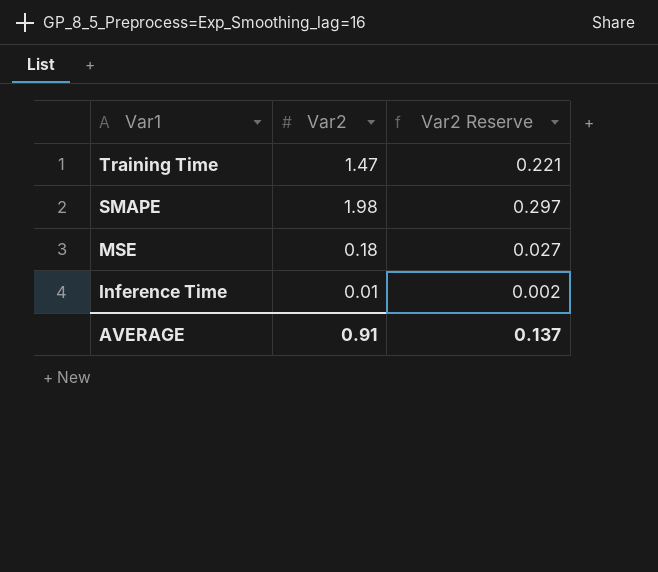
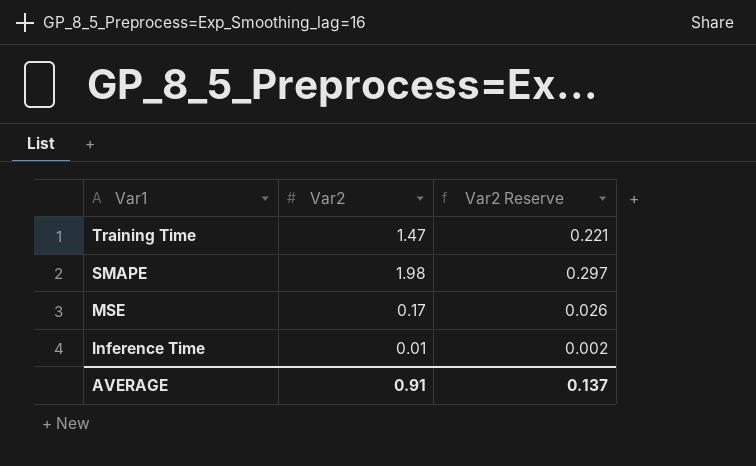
MSE | Var2: 0.18 -> 0.17
MSE | Var2 Reserve: 0.027 -> 0.026

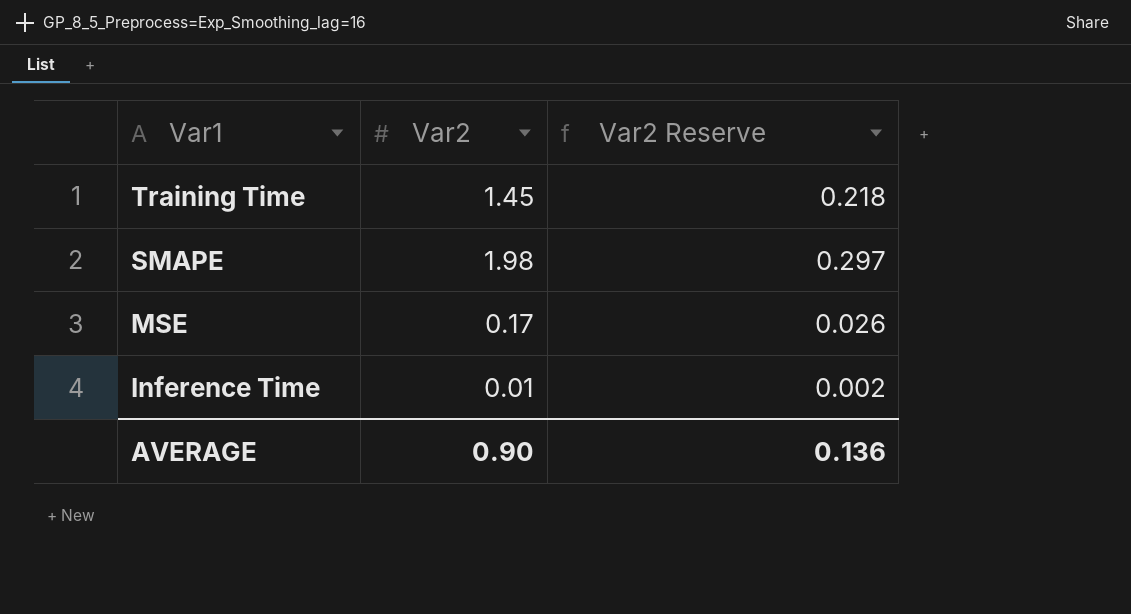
Training Time | Var2: 1.47 -> 1.45
Training Time | Var2 Reserve: 0.221 -> 0.218
AVERAGE | Var2: 0.91 -> 0.90
AVERAGE | Var2 Reserve: 0.137 -> 0.136

